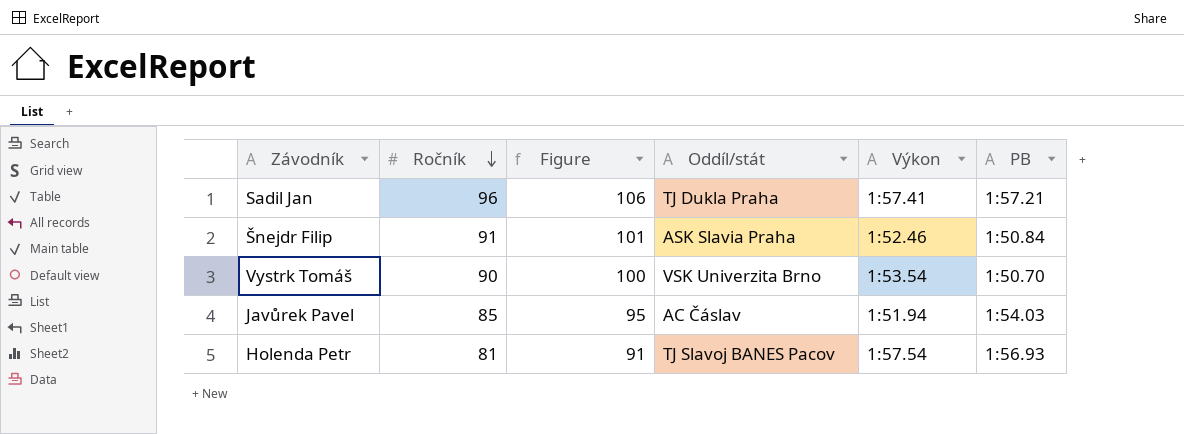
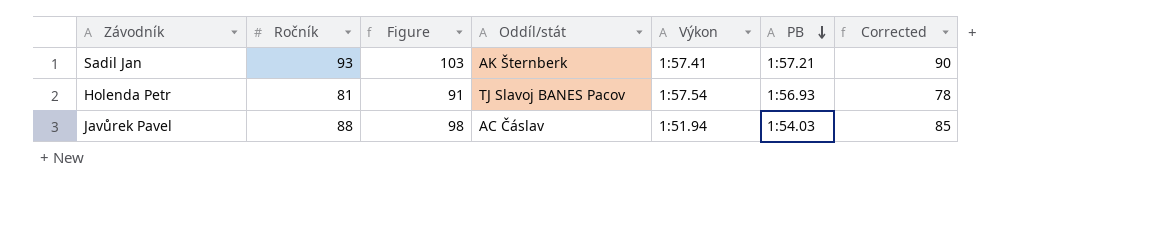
row order: Ročník descending -> PB descending
column Corrected | formula: none -> [Ročník] - 3
row Šnejdr Filip: 91 | 101 | ASK Slavia Praha | 1:52.46 | 1:50.84 -> none
row Vystrk Tomáš: 90 | 100 | VSK Univerzita Brno | 1:53.54 | 1:50.70 -> none
Sadil Jan | Ročník: 96 -> 93
Sadil Jan | Figure: 106 -> 103
Sadil Jan | Oddíl/stát: TJ Dukla Praha -> AK Šternberk
Javůrek Pavel | Ročník: 85 -> 88
Javůrek Pavel | Figure: 95 -> 98

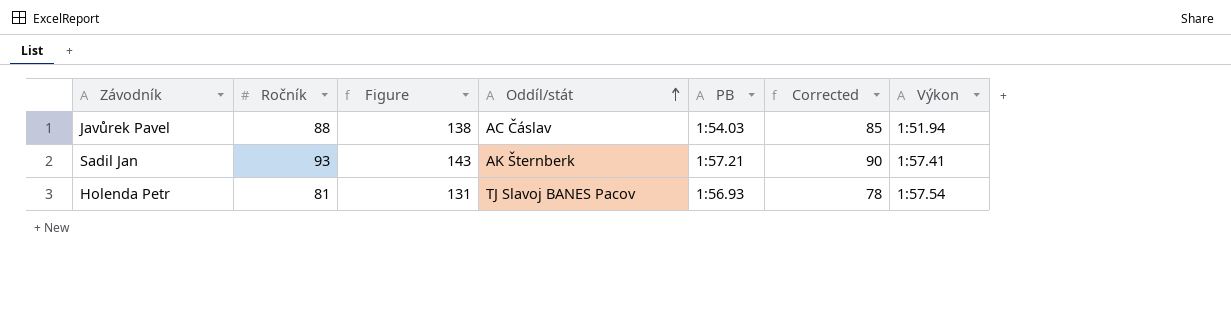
row order: PB descending -> Oddíl/stát ascending
column Figure | formula: [Ročník] + 10 -> [Ročník] + 50
column Výkon | position: 5 -> 7

